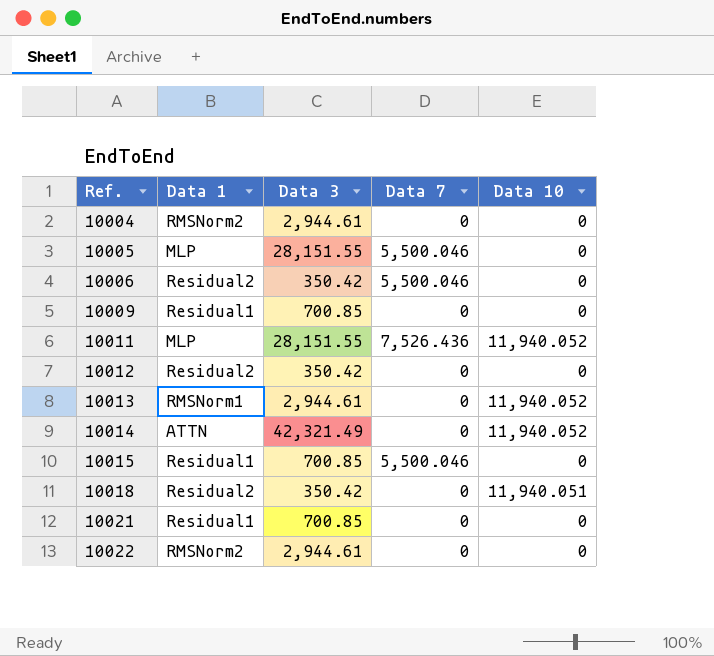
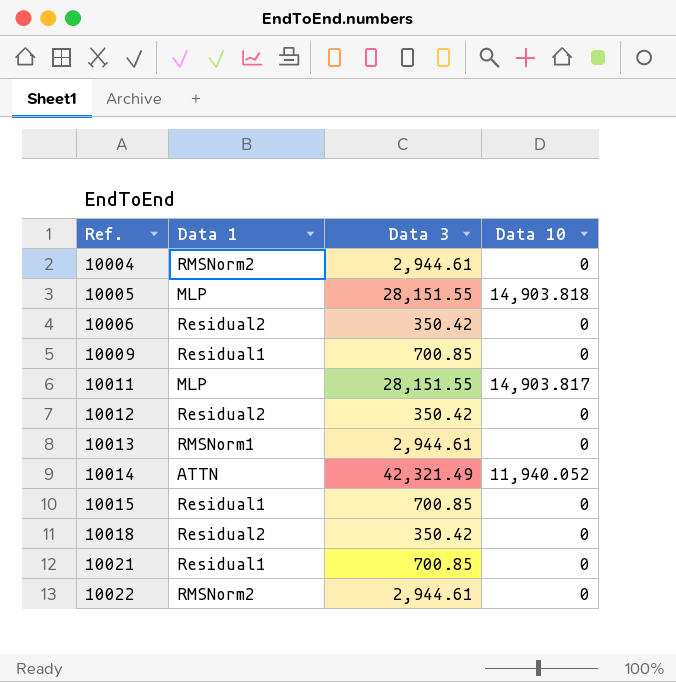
column Data 7 | position: 4 -> none
10005 | Data 10: 0 -> 14,903.818
10011 | Data 10: 11,940.052 -> 14,903.817
10013 | Data 10: 11,940.052 -> 0
10018 | Data 10: 11,940.051 -> 0

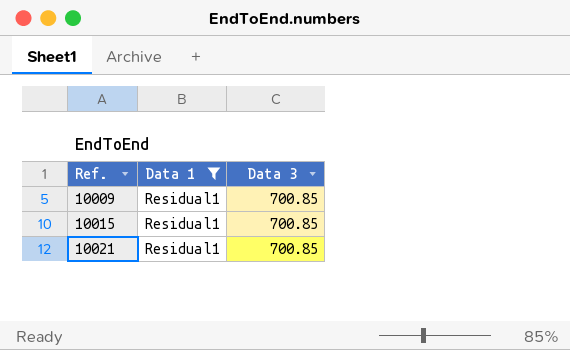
filter: none -> Data 1 = Residual1
column Data 10 | position: 4 -> none

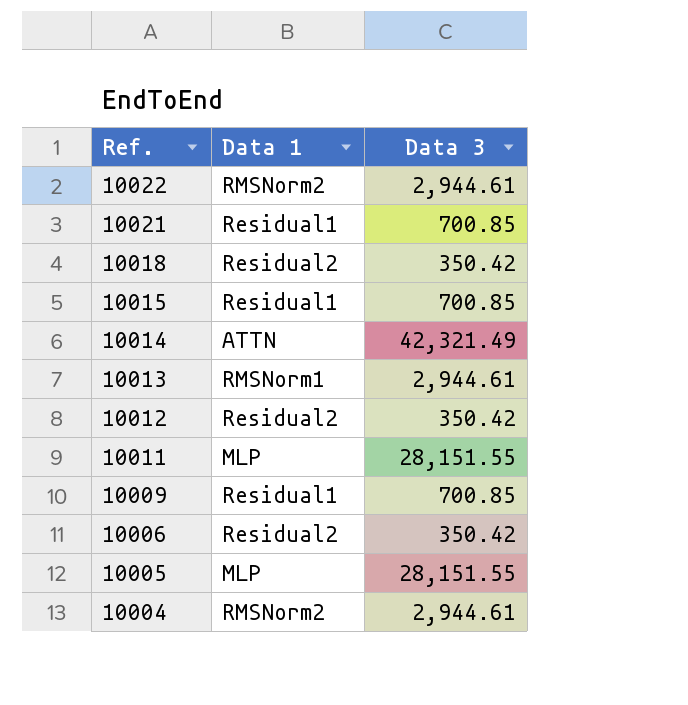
filter: Data 1 = Residual1 -> none
row order: Ref. ascending -> Ref. descending

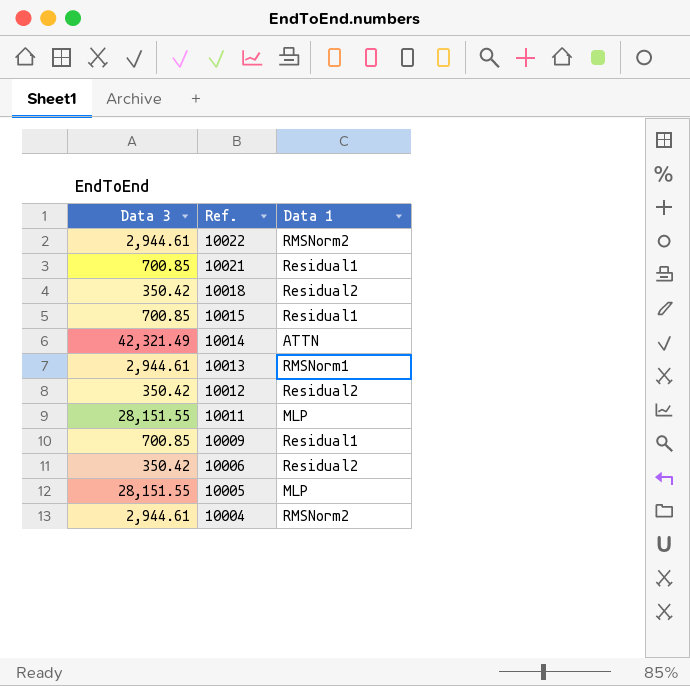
column Data 3 | position: 3 -> 1

